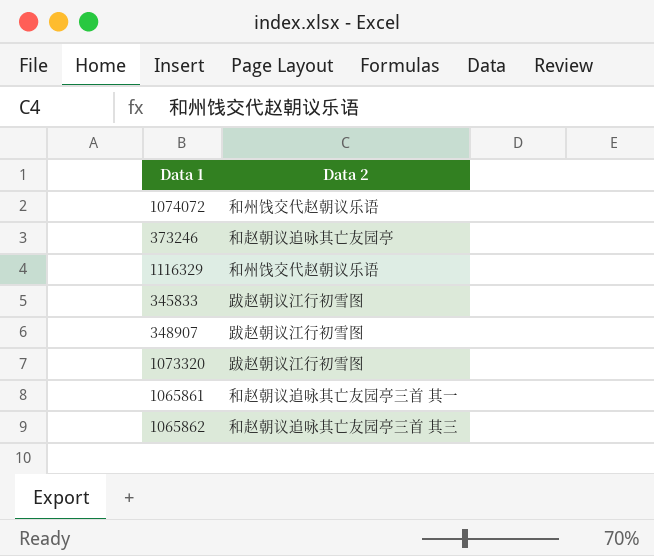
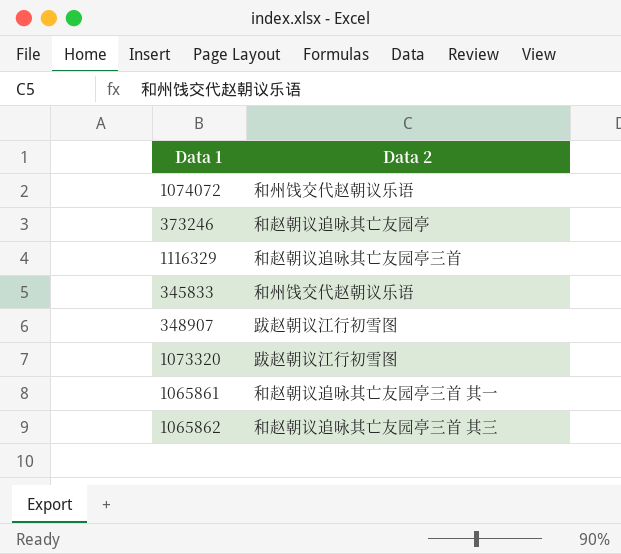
1116329 | Data 2: 和州饯交代赵朝议乐语 -> 和赵朝议追咏其亡友园亭三首
345833 | Data 2: 跋赵朝议江行初雪图 -> 和州饯交代赵朝议乐语

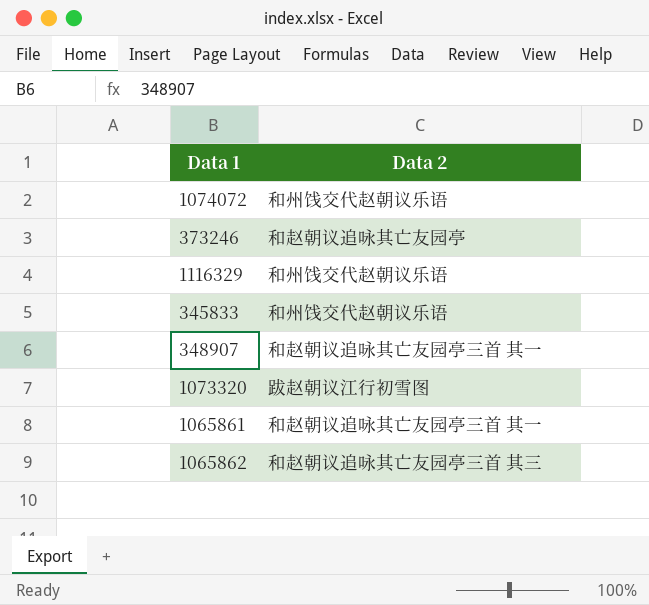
1116329 | Data 2: 和赵朝议追咏其亡友园亭三首 -> 和州饯交代赵朝议乐语
348907 | Data 2: 跋赵朝议江行初雪图 -> 和赵朝议追咏其亡友园亭三首 其一

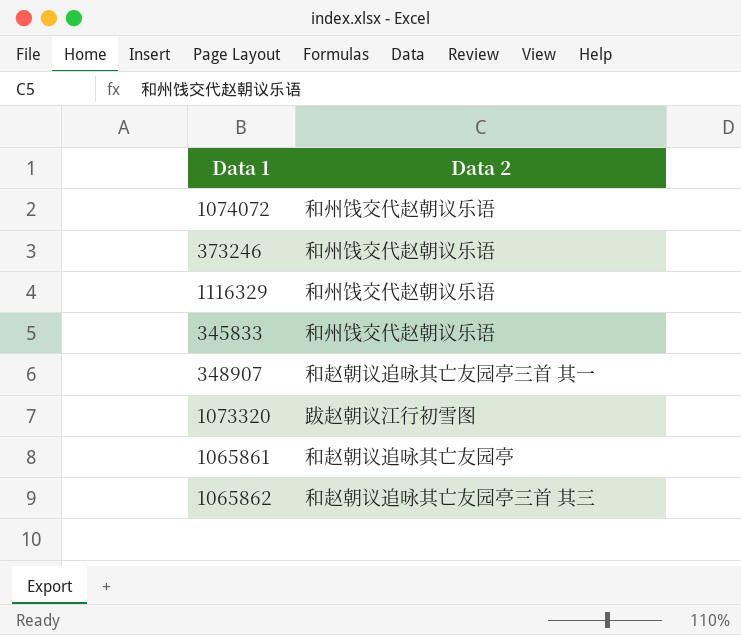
373246 | Data 2: 和赵朝议追咏其亡友园亭 -> 和州饯交代赵朝议乐语
1065861 | Data 2: 和赵朝议追咏其亡友园亭三首 其一 -> 和赵朝议追咏其亡友园亭

